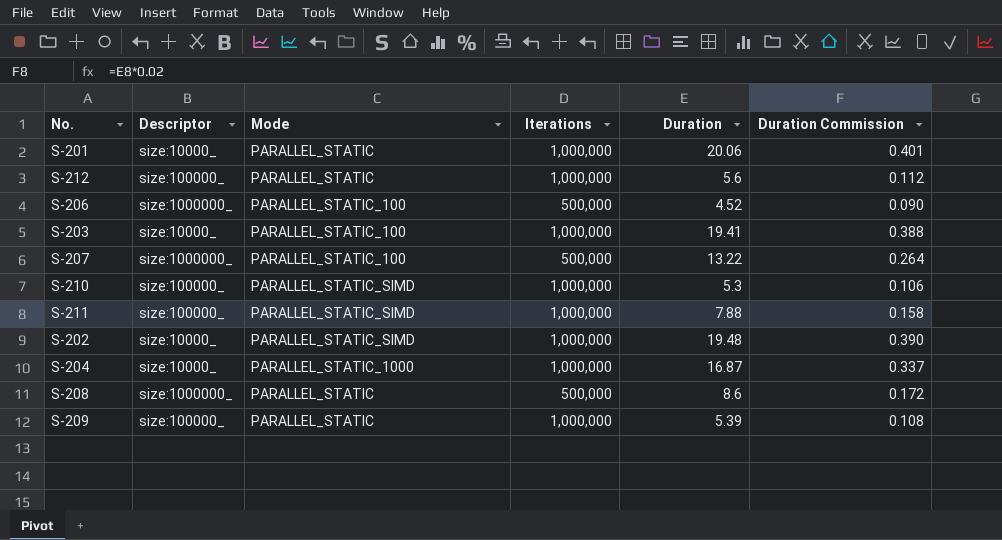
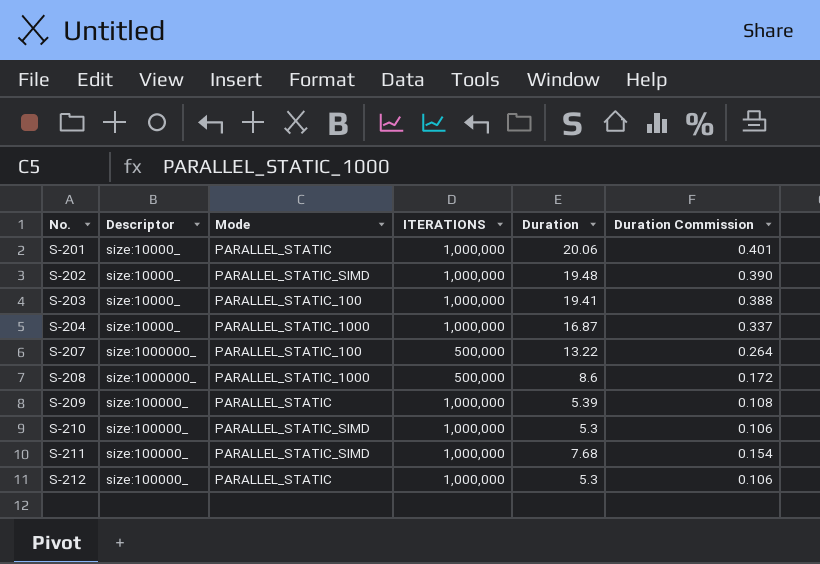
row order: none -> No. ascending
column name: Iterations -> ITERATIONS
row S-206: size:1000000_ | PARALLEL_STATIC_100 | 500,000 | 4.52 | 0.090 -> none
S-208 | Mode: PARALLEL_STATIC -> PARALLEL_STATIC_1000
S-211 | Duration: 7.88 -> 7.68
S-211 | Duration Commission: 0.158 -> 0.154
S-212 | Duration: 5.6 -> 5.3
S-212 | Duration Commission: 0.112 -> 0.106

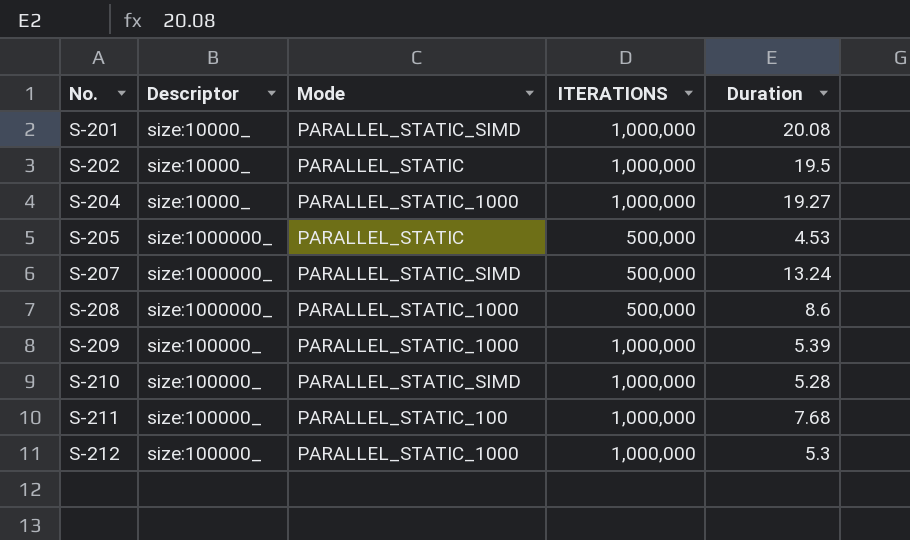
column Duration Commission | formula: [Duration] * 0.02 -> none
row S-203: size:10000_ | PARALLEL_STATIC_100 | 1,000,000 | 19.41 | 0.388 -> none
S-201 | Mode: PARALLEL_STATIC -> PARALLEL_STATIC_SIMD
S-201 | Duration: 20.06 -> 20.08
S-202 | Mode: PARALLEL_STATIC_SIMD -> PARALLEL_STATIC
S-202 | Duration: 19.48 -> 19.5
S-204 | Duration: 16.87 -> 19.27
row S-205: none -> size:1000000_ | PARALLEL_STATIC | 500,000 | 4.53
S-207 | Mode: PARALLEL_STATIC_100 -> PARALLEL_STATIC_SIMD
S-207 | Duration: 13.22 -> 13.24
S-209 | Mode: PARALLEL_STATIC -> PARALLEL_STATIC_1000
S-210 | Duration: 5.3 -> 5.28
S-211 | Mode: PARALLEL_STATIC_SIMD -> PARALLEL_STATIC_100
S-212 | Mode: PARALLEL_STATIC -> PARALLEL_STATIC_1000

